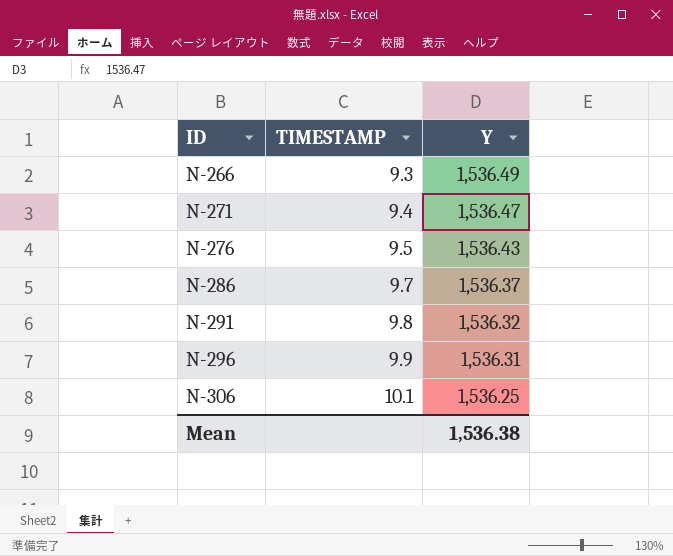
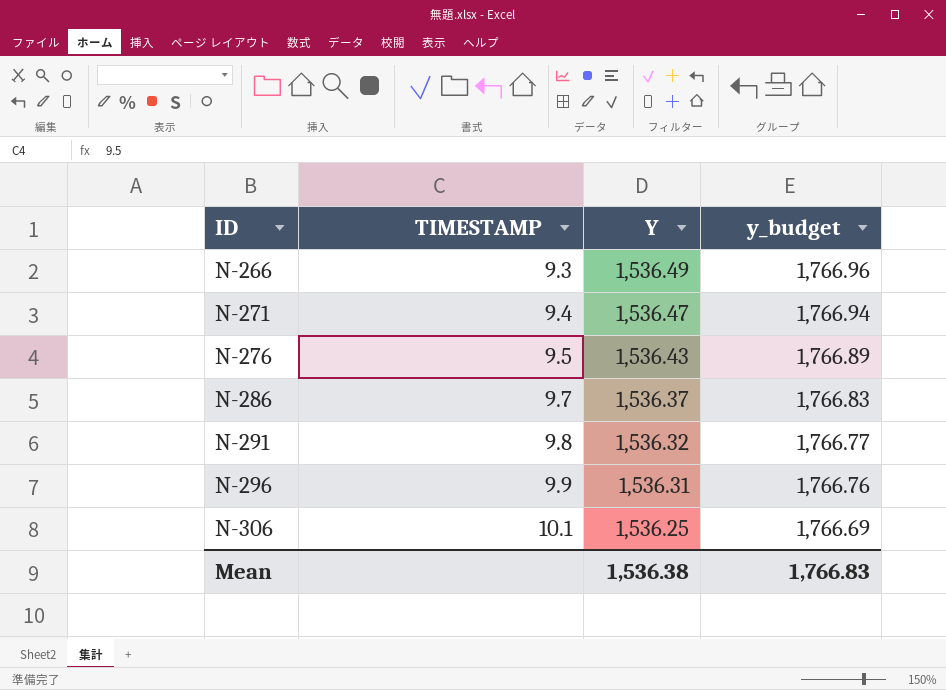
column y_budget | formula: none -> [Y] * 1.15

